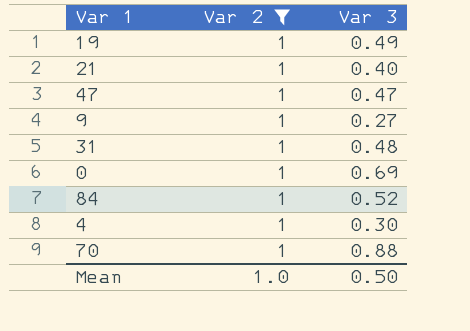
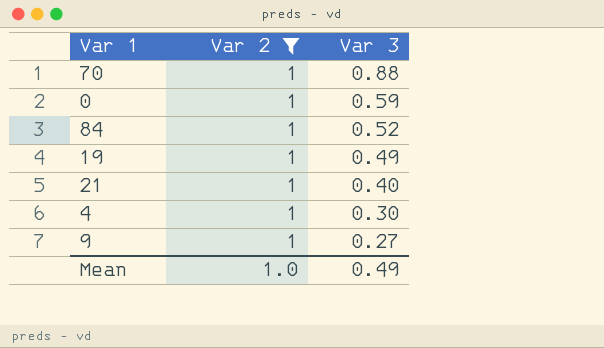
row order: none -> Var 3 descending
row 47: 1 | 0.47 -> none
row 31: 1 | 0.48 -> none
0 | Var 3: 0.69 -> 0.59
Mean | Var 3: 0.50 -> 0.49

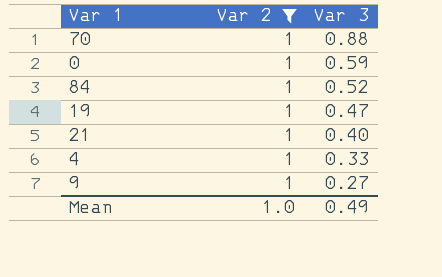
19 | Var 3: 0.49 -> 0.47
4 | Var 3: 0.30 -> 0.33

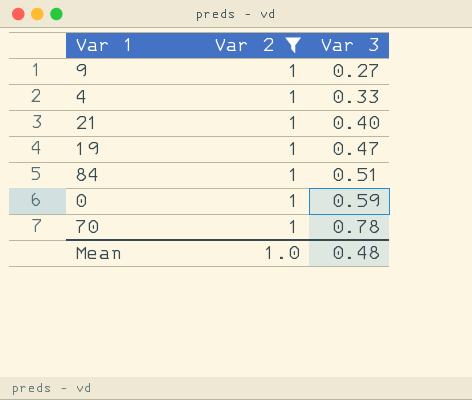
row order: Var 3 descending -> Var 3 ascending
84 | Var 3: 0.52 -> 0.51
70 | Var 3: 0.88 -> 0.78
Mean | Var 3: 0.49 -> 0.48

